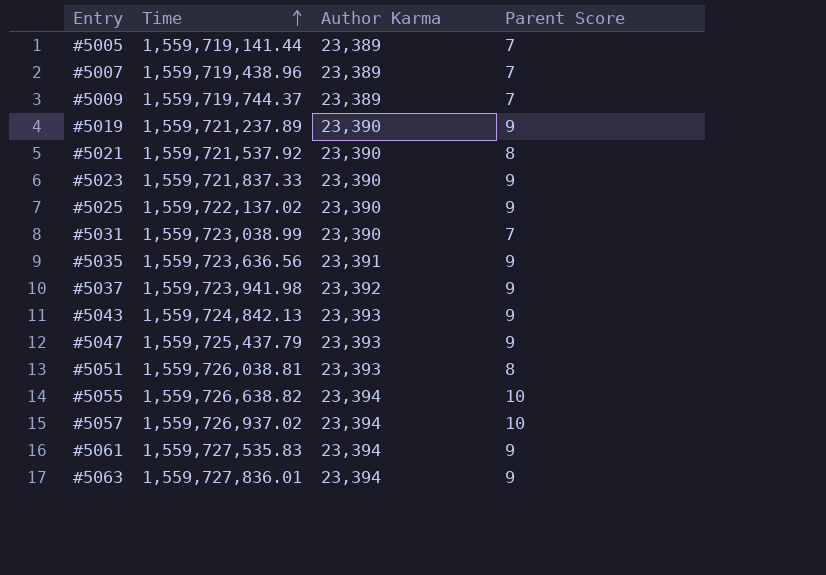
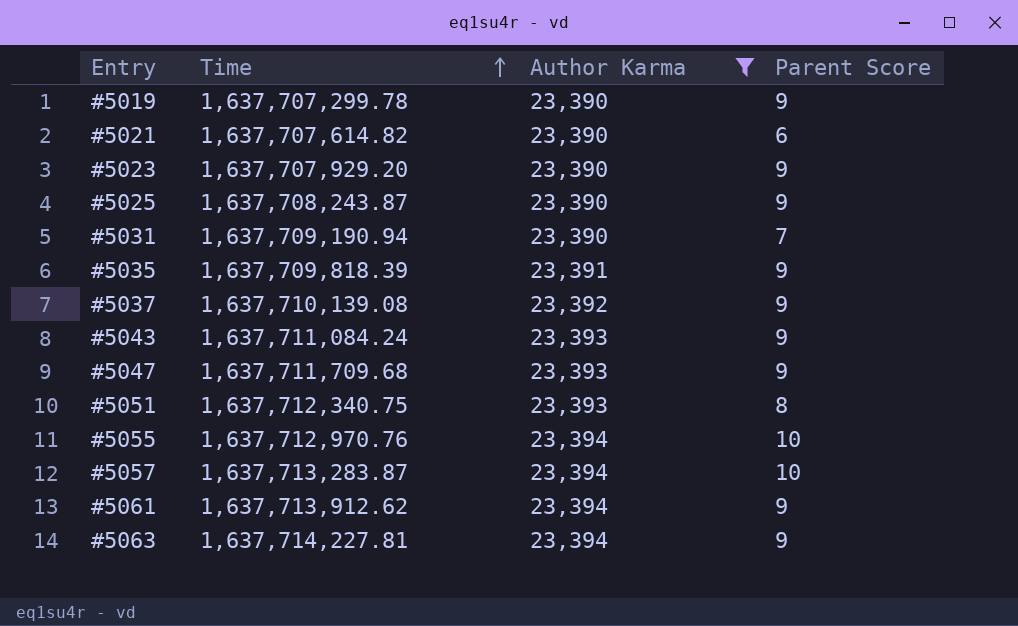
filter: none -> Author Karma != 23,389
#5019 | Time: 1,559,721,237.89 -> 1,637,707,299.78
#5021 | Time: 1,559,721,537.92 -> 1,637,707,614.82
#5021 | Parent Score: 8 -> 6
#5023 | Time: 1,559,721,837.33 -> 1,637,707,929.20
#5025 | Time: 1,559,722,137.02 -> 1,637,708,243.87
#5031 | Time: 1,559,723,038.99 -> 1,637,709,190.94
#5035 | Time: 1,559,723,636.56 -> 1,637,709,818.39
#5037 | Time: 1,559,723,941.98 -> 1,637,710,139.08
#5043 | Time: 1,559,724,842.13 -> 1,637,711,084.24
#5047 | Time: 1,559,725,437.79 -> 1,637,711,709.68
#5051 | Time: 1,559,726,038.81 -> 1,637,712,340.75
#5055 | Time: 1,559,726,638.82 -> 1,637,712,970.76
#5057 | Time: 1,559,726,937.02 -> 1,637,713,283.87
#5061 | Time: 1,559,727,535.83 -> 1,637,713,912.62
#5063 | Time: 1,559,727,836.01 -> 1,637,714,227.81

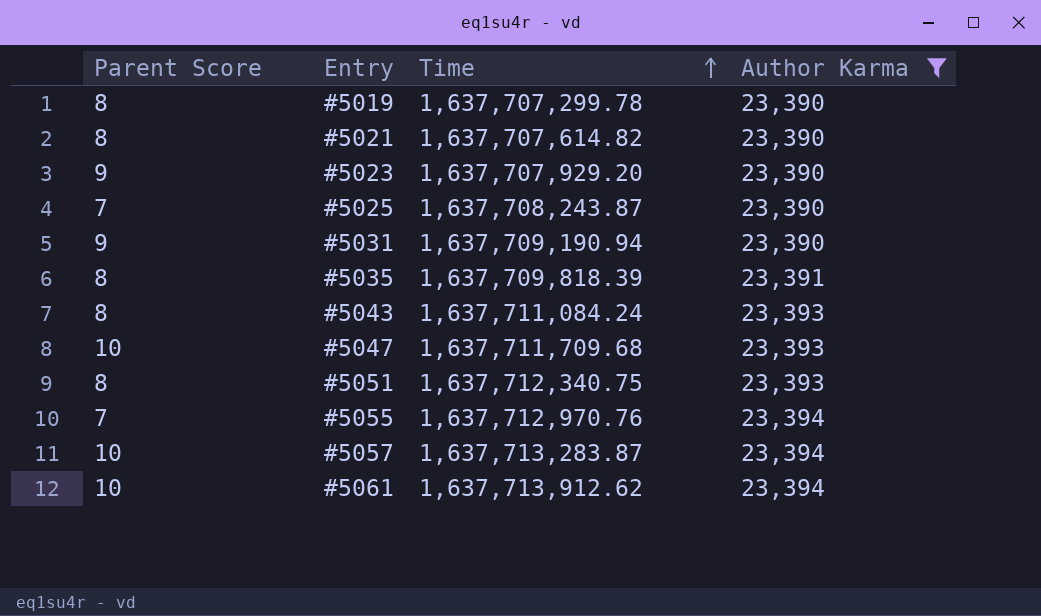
column Parent Score | position: 4 -> 1
row #5037: 1,637,710,139.08 | 23,392 | 9 -> none
row #5063: 1,637,714,227.81 | 23,394 | 9 -> none
#5019 | Parent Score: 9 -> 8
#5021 | Parent Score: 6 -> 8
#5025 | Parent Score: 9 -> 7
#5031 | Parent Score: 7 -> 9
#5035 | Parent Score: 9 -> 8
#5043 | Parent Score: 9 -> 8
#5047 | Parent Score: 9 -> 10
#5055 | Parent Score: 10 -> 7
#5061 | Parent Score: 9 -> 10

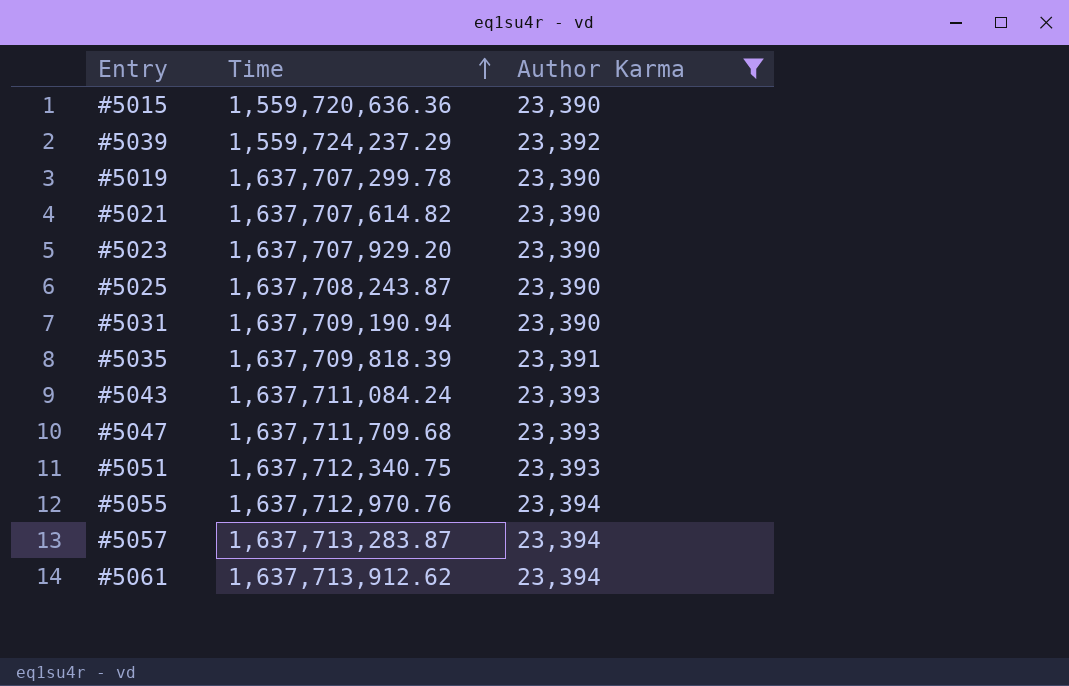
column Parent Score | position: 1 -> none
row #5015: none -> 1,559,720,636.36 | 23,390
row #5039: none -> 1,559,724,237.29 | 23,392

